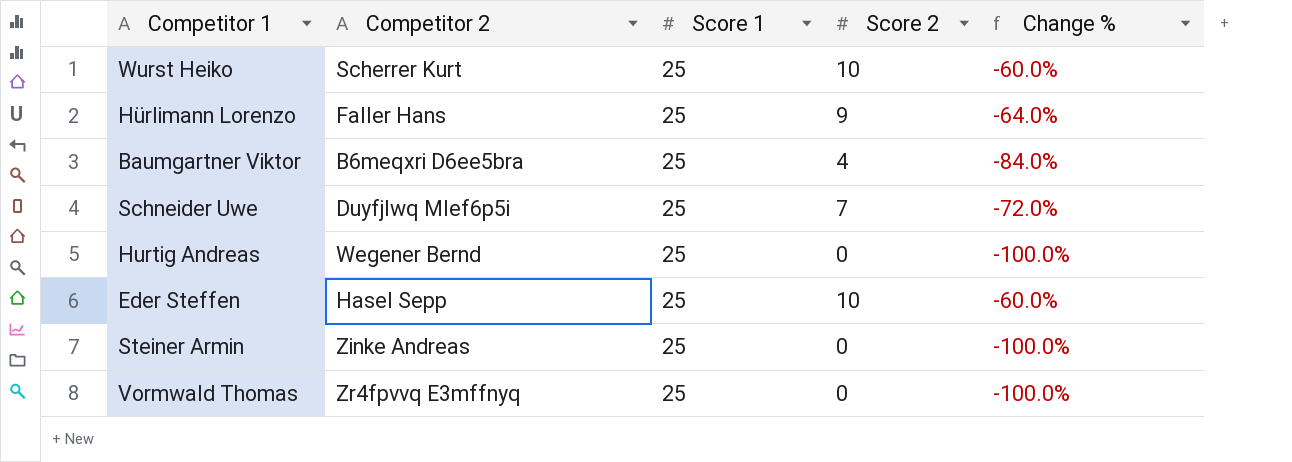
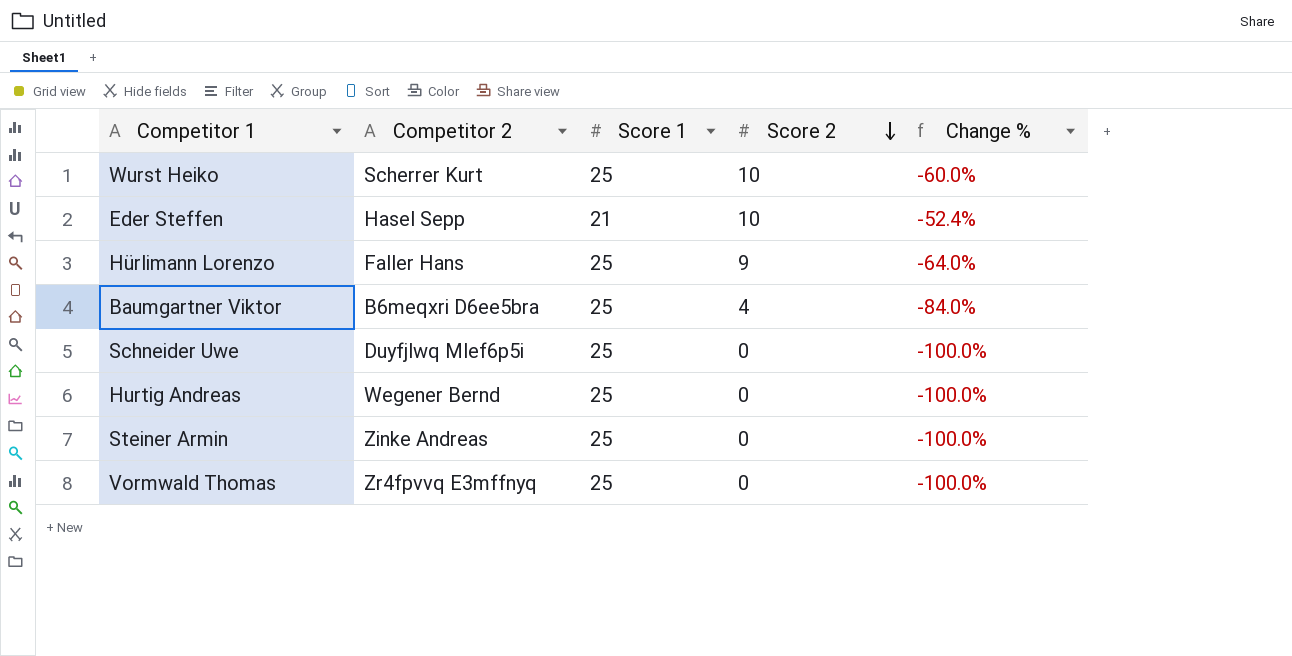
row order: none -> Score 2 descending
Eder Steffen | Score 1: 25 -> 21
Eder Steffen | Change %: -60.0% -> -52.4%
Schneider Uwe | Score 2: 7 -> 0
Schneider Uwe | Change %: -72.0% -> -100.0%

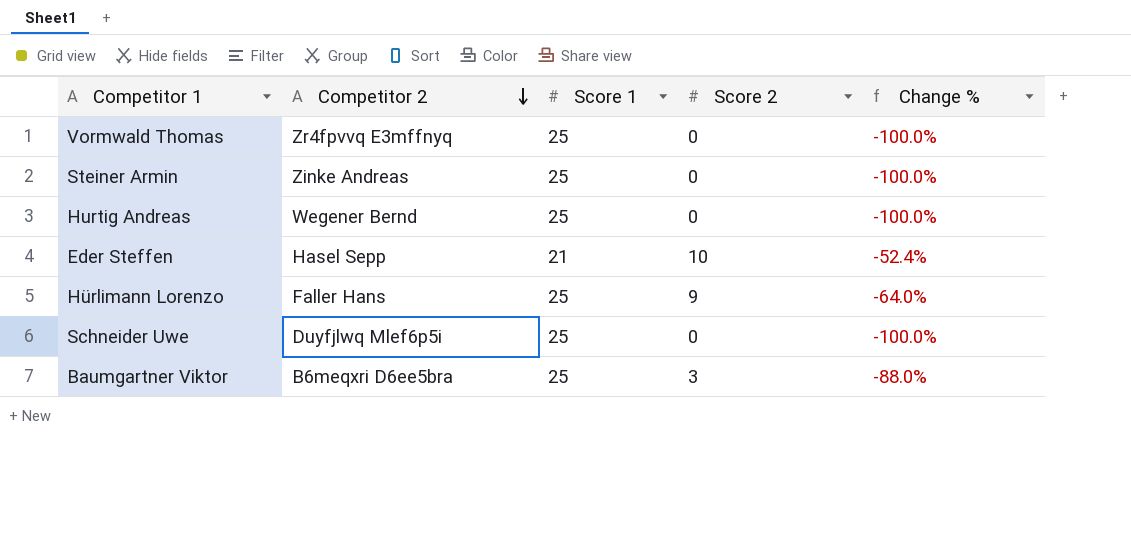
row order: Score 2 descending -> Competitor 2 descending
row Wurst Heiko: Scherrer Kurt | 25 | 10 | -60.0% -> none
Baumgartner Viktor | Score 2: 4 -> 3
Baumgartner Viktor | Change %: -84.0% -> -88.0%

